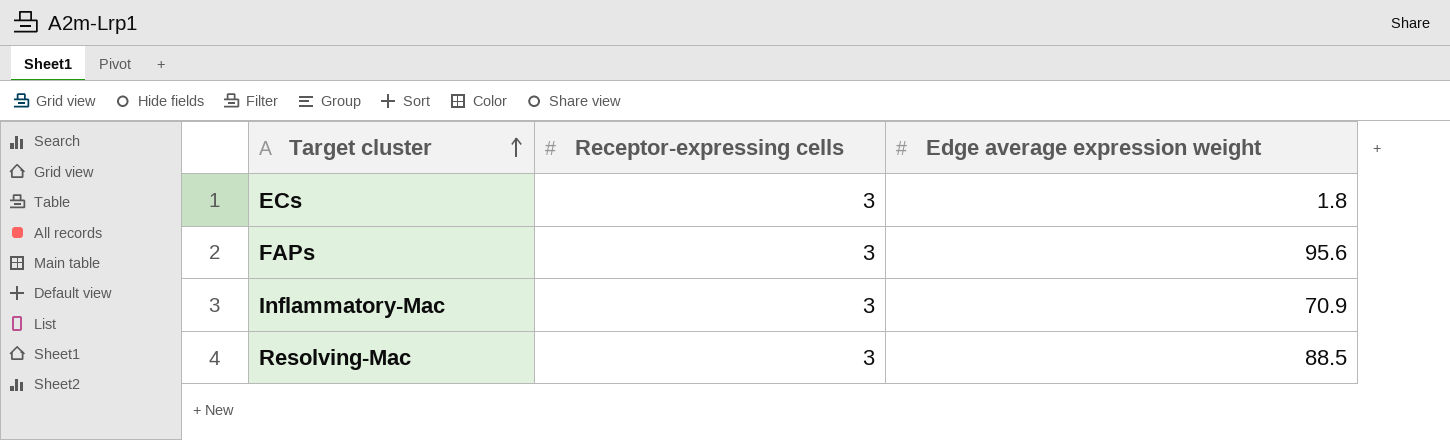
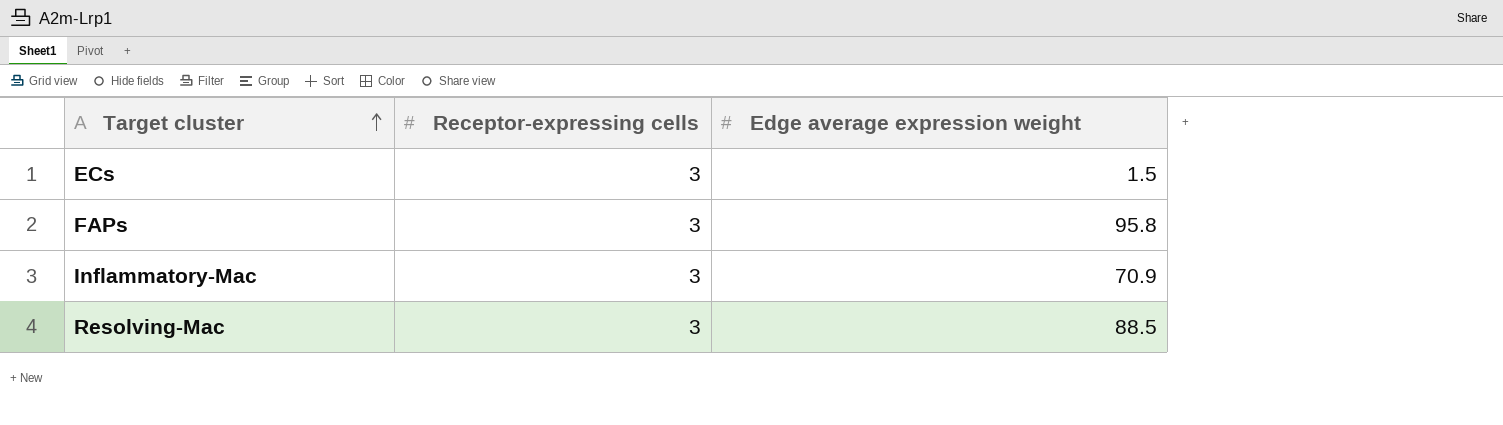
ECs | Edge average expression weight: 1.8 -> 1.5
FAPs | Edge average expression weight: 95.6 -> 95.8

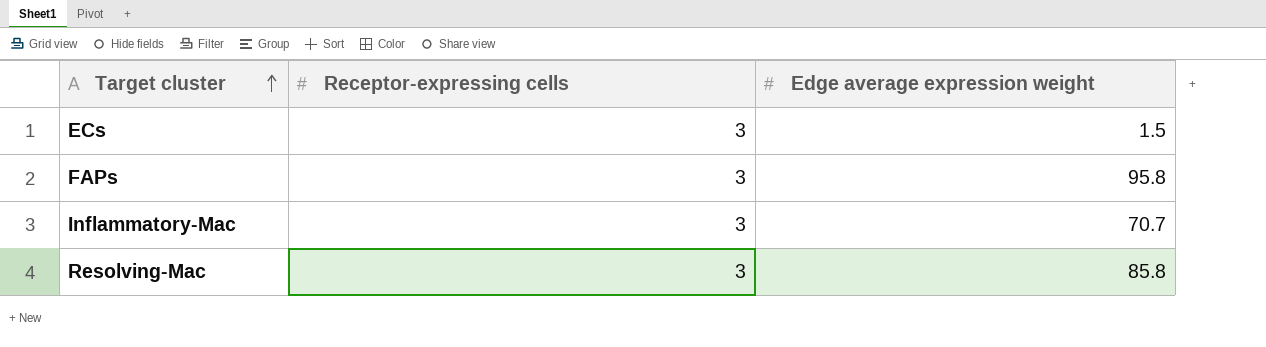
Inflammatory-Mac | Edge average expression weight: 70.9 -> 70.7
Resolving-Mac | Edge average expression weight: 88.5 -> 85.8

